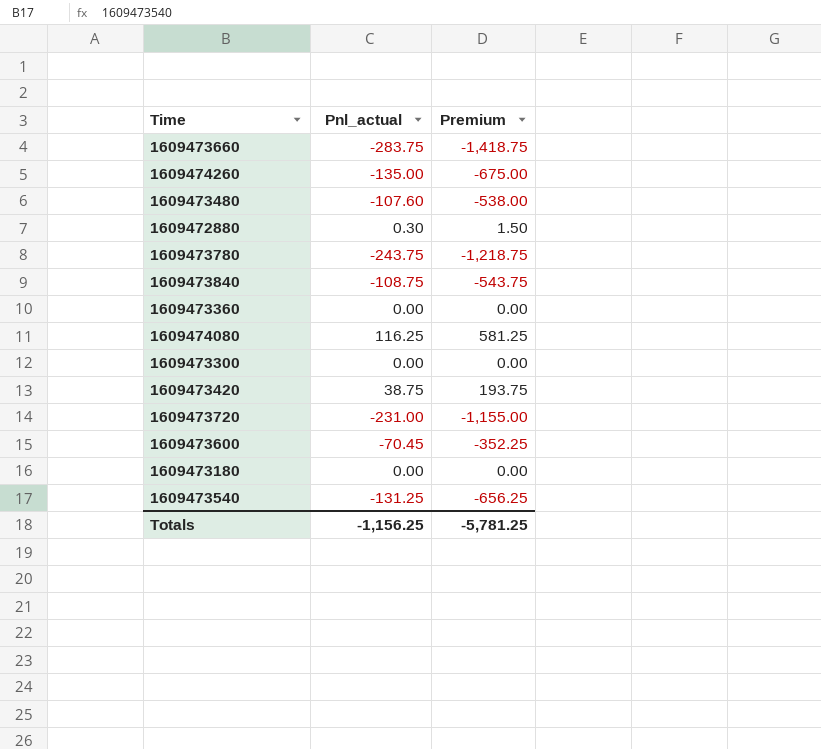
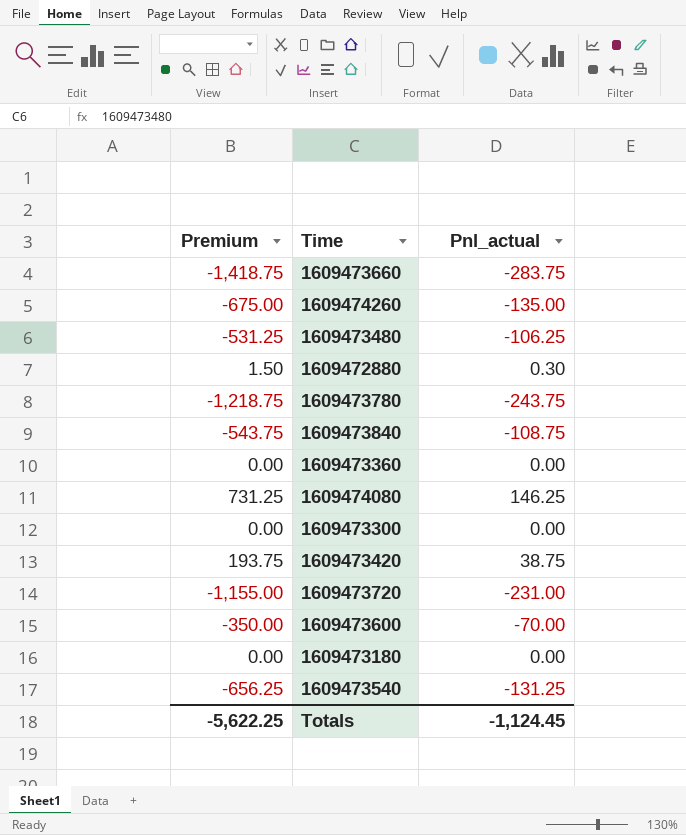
column Premium | position: 3 -> 1
1609473480 | Premium: -538.00 -> -531.25
1609473480 | Pnl_actual: -107.60 -> -106.25
1609474080 | Premium: 581.25 -> 731.25
1609474080 | Pnl_actual: 116.25 -> 146.25
1609473600 | Premium: -352.25 -> -350.00
1609473600 | Pnl_actual: -70.45 -> -70.00
Totals | Premium: -5,781.25 -> -5,622.25
Totals | Pnl_actual: -1,156.25 -> -1,124.45

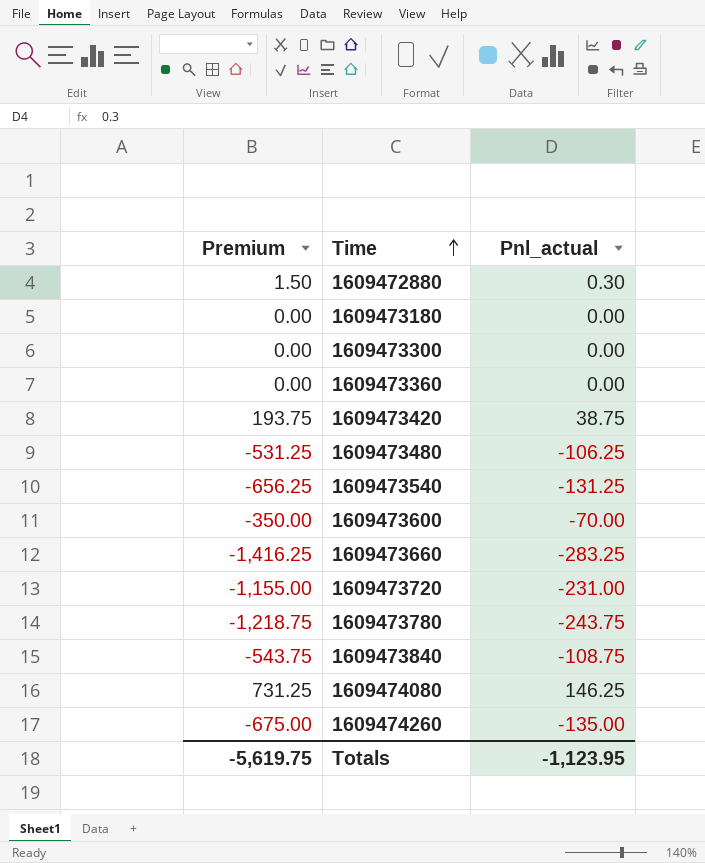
row order: none -> Time ascending
1609473660 | Premium: -1,418.75 -> -1,416.25
1609473660 | Pnl_actual: -283.75 -> -283.25
Totals | Premium: -5,622.25 -> -5,619.75
Totals | Pnl_actual: -1,124.45 -> -1,123.95

